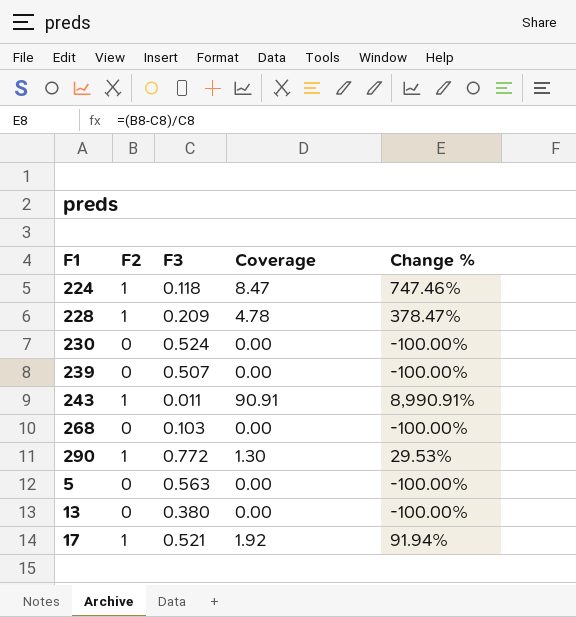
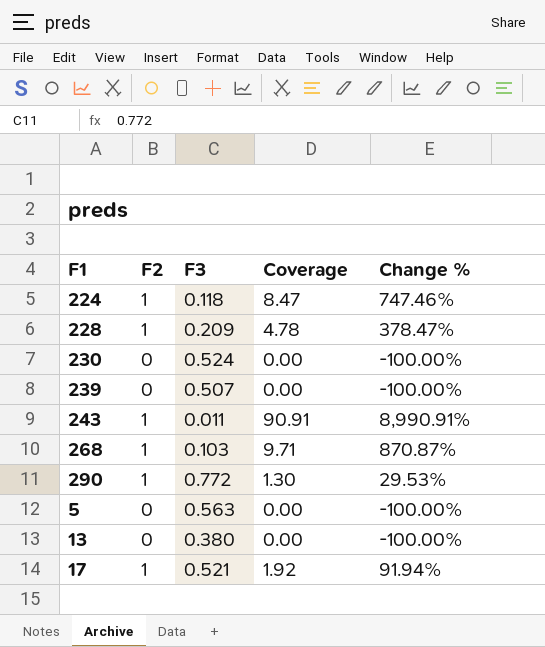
268 | F2: 0 -> 1
268 | Coverage: 0.00 -> 9.71
268 | Change %: -100.00% -> 870.87%

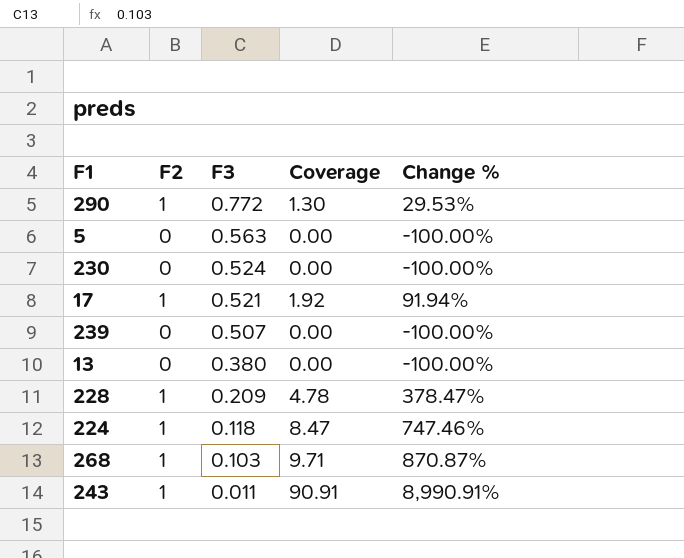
row order: none -> F3 descending

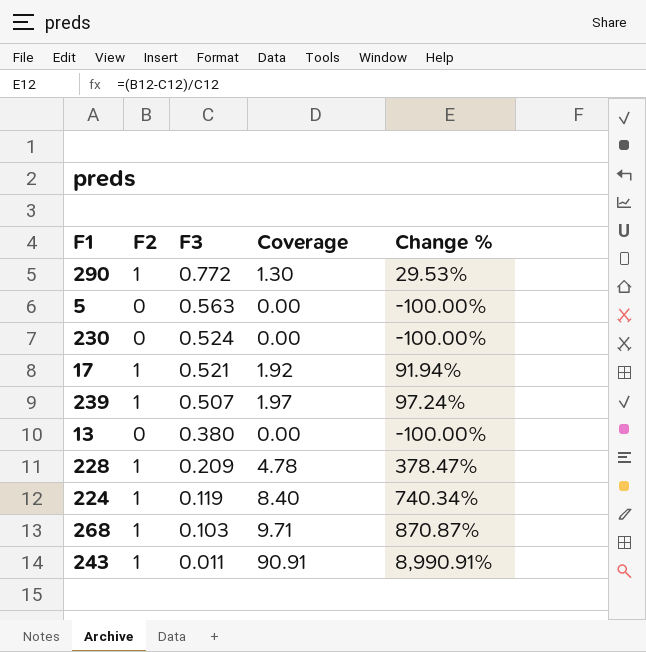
239 | F2: 0 -> 1
239 | Coverage: 0.00 -> 1.97
239 | Change %: -100.00% -> 97.24%
224 | F3: 0.118 -> 0.119
224 | Coverage: 8.47 -> 8.40
224 | Change %: 747.46% -> 740.34%

